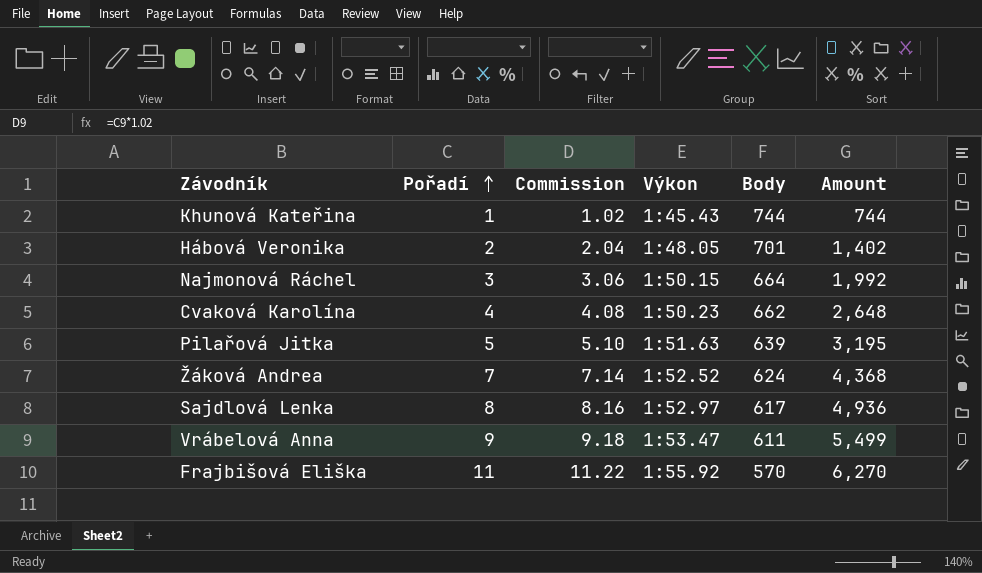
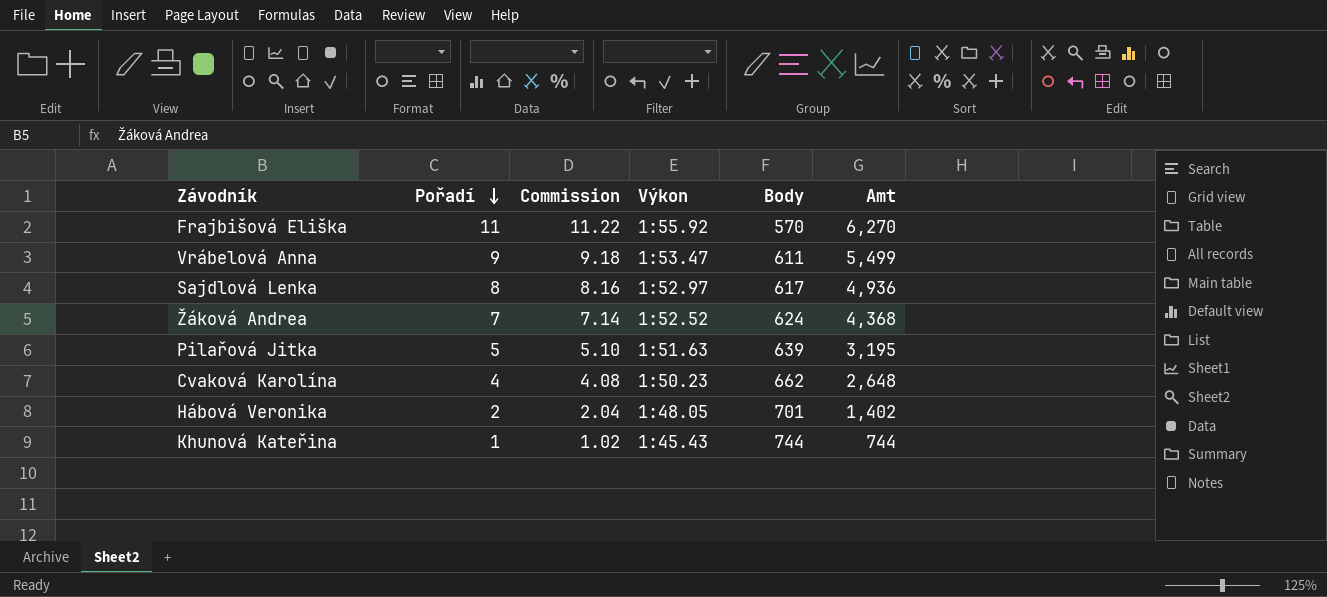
row order: Pořadí ascending -> Pořadí descending
column name: Amount -> Amt
row Najmonová Ráchel: 3 | 3.06 | 1:50.15 | 664 | 1,992 -> none

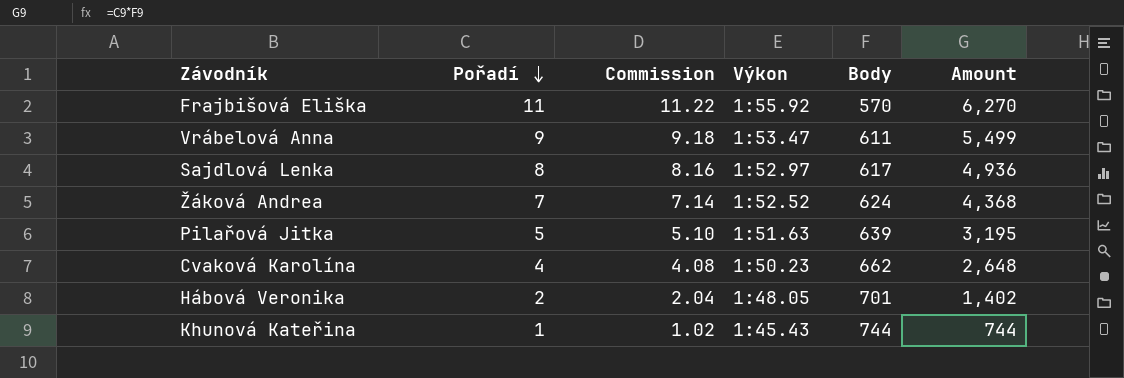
column name: Amt -> Amount

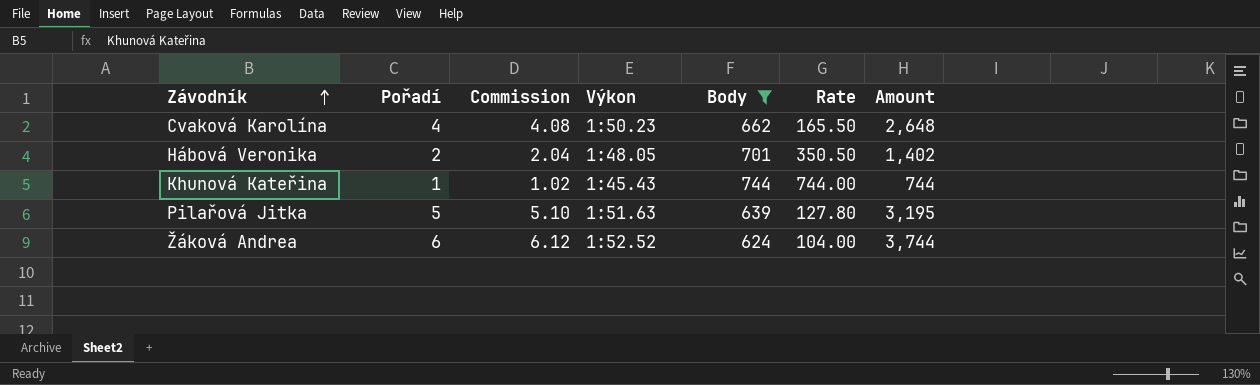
filter: none -> Body >= 624
row order: Pořadí descending -> Závodník ascending
column Rate | formula: none -> [Body] / [Pořadí]
Žáková Andrea | Pořadí: 7 -> 6
Žáková Andrea | Commission: 7.14 -> 6.12
Žáková Andrea | Amount: 4,368 -> 3,744

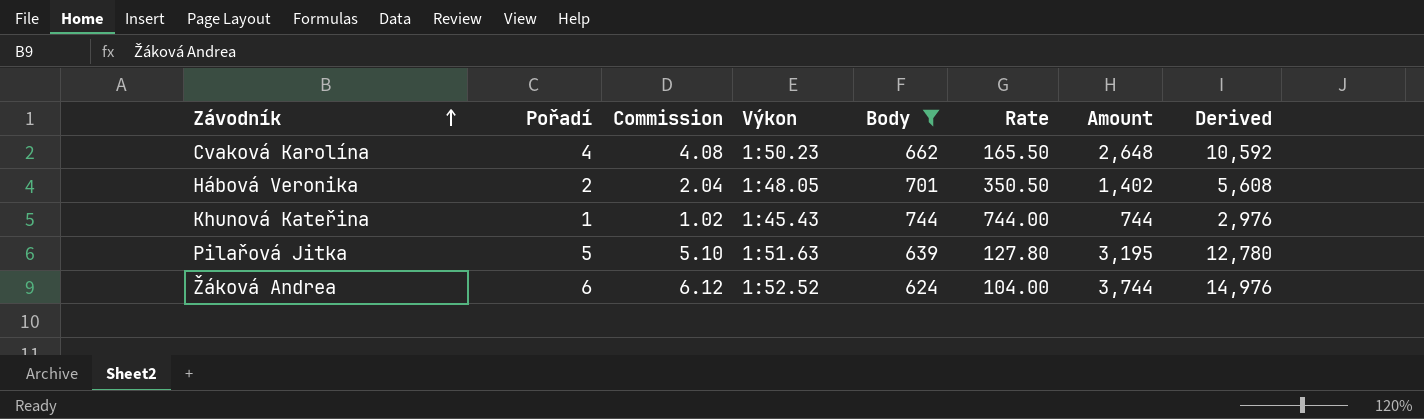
column Derived | formula: none -> [Amount] * 4

